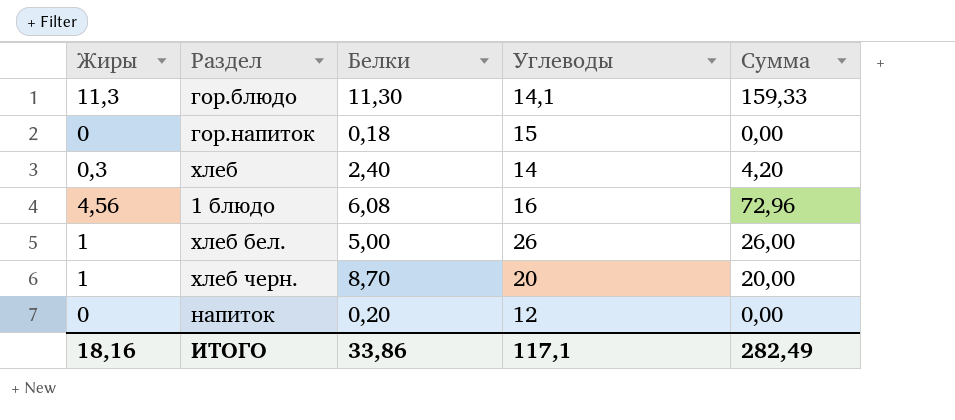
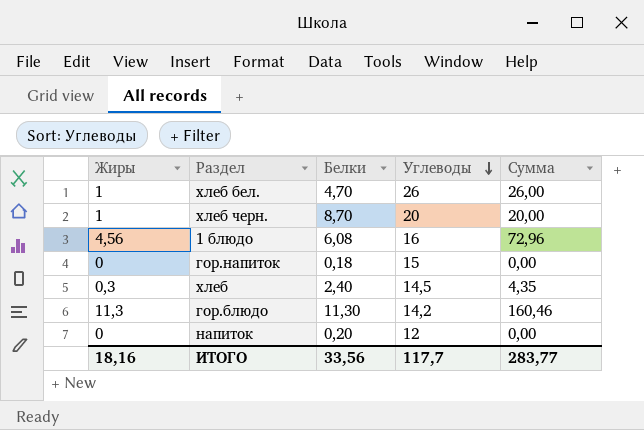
row order: none -> Углеводы descending
хлеб бел. | Белки: 5,00 -> 4,70
хлеб | Углеводы: 14 -> 14,5
хлеб | Сумма: 4,20 -> 4,35
гор.блюдо | Углеводы: 14,1 -> 14,2
гор.блюдо | Сумма: 159,33 -> 160,46
ИТОГО | Белки: 33,86 -> 33,56
ИТОГО | Углеводы: 117,1 -> 117,7
ИТОГО | Сумма: 282,49 -> 283,77

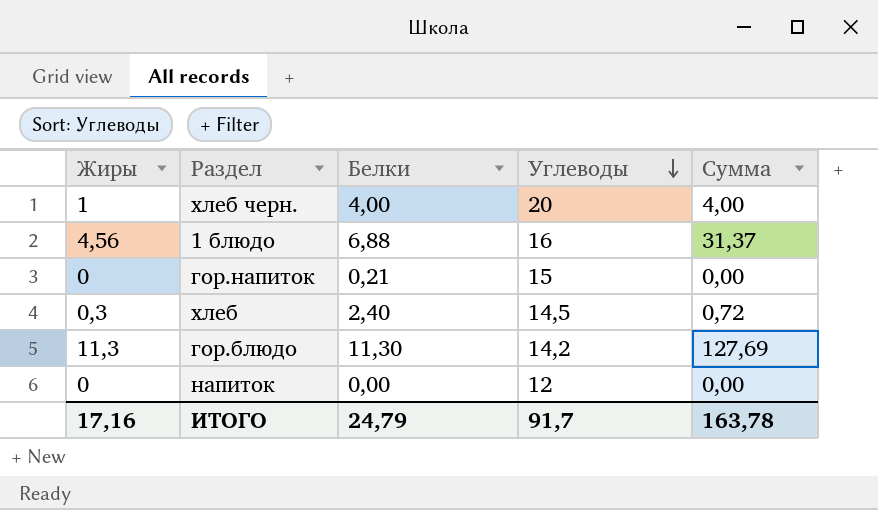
column Сумма | formula: [Жиры] * [Углеводы] -> [Жиры] * [Белки]
row хлеб бел.: 1 | 4,70 | 26 | 26,00 -> none
хлеб черн. | Белки: 8,70 -> 4,00
1 блюдо | Белки: 6,08 -> 6,88
гор.напиток | Белки: 0,18 -> 0,21
напиток | Белки: 0,20 -> 0,00
ИТОГО | Жиры: 18,16 -> 17,16
ИТОГО | Белки: 33,56 -> 24,79
ИТОГО | Углеводы: 117,7 -> 91,7
ИТОГО | Сумма: 283,77 -> 163,78

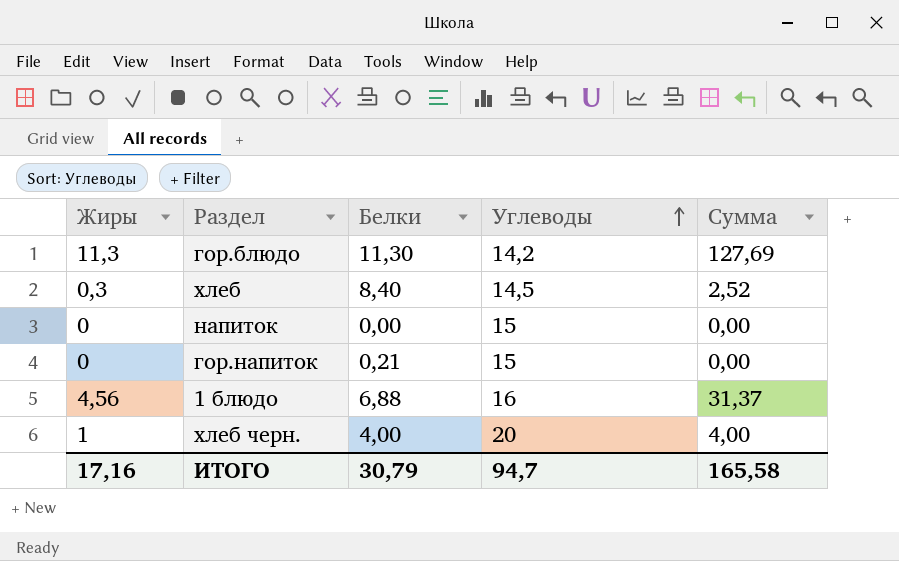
row order: Углеводы descending -> Углеводы ascending
хлеб | Белки: 2,40 -> 8,40
хлеб | Сумма: 0,72 -> 2,52
напиток | Углеводы: 12 -> 15
ИТОГО | Белки: 24,79 -> 30,79
ИТОГО | Углеводы: 91,7 -> 94,7
ИТОГО | Сумма: 163,78 -> 165,58

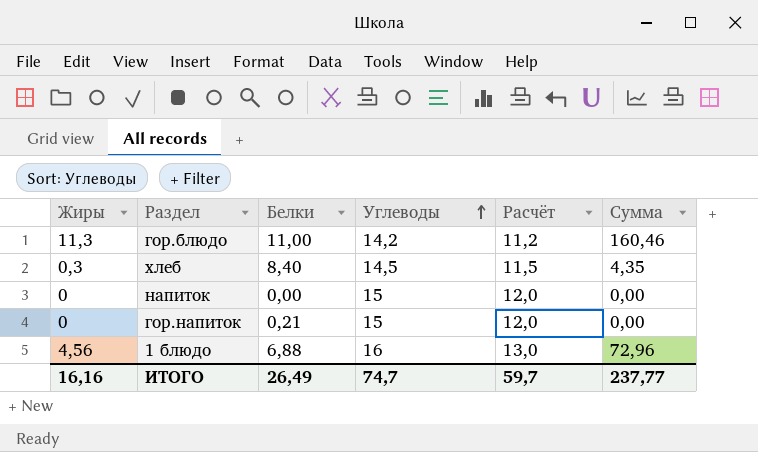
column Расчёт | formula: none -> [Углеводы] - 3
column Сумма | formula: [Жиры] * [Белки] -> [Жиры] * [Углеводы]
row хлеб черн.: 1 | 4,00 | 20 | 4,00 -> none
гор.блюдо | Белки: 11,30 -> 11,00
ИТОГО | Жиры: 17,16 -> 16,16
ИТОГО | Белки: 30,79 -> 26,49
ИТОГО | Углеводы: 94,7 -> 74,7
ИТОГО | Сумма: 165,58 -> 237,77

